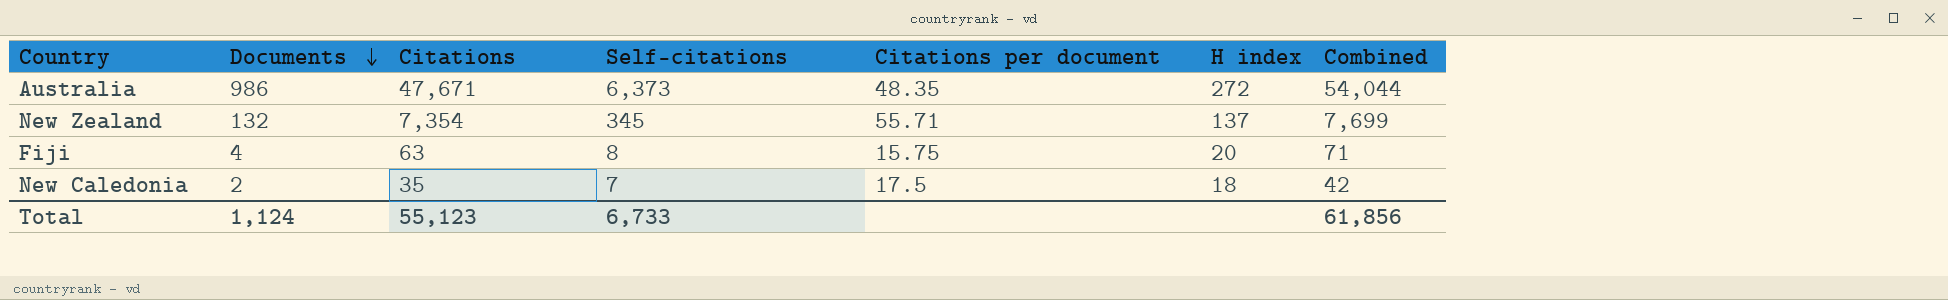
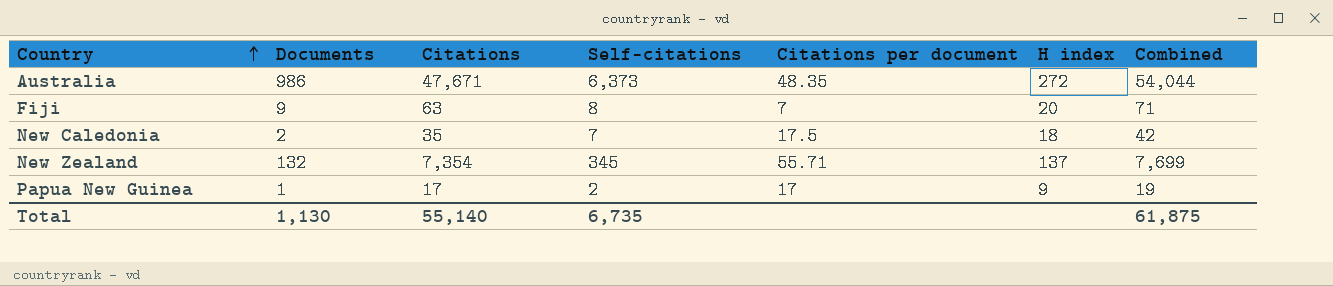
row order: Documents descending -> Country ascending
Fiji | Documents: 4 -> 9
Fiji | Citations per document: 15.75 -> 7
row Papua New Guinea: none -> 1 | 17 | 2 | 17 | 9 | 19
Total | Documents: 1,124 -> 1,130
Total | Citations: 55,123 -> 55,140
Total | Self-citations: 6,733 -> 6,735
Total | Combined: 61,856 -> 61,875

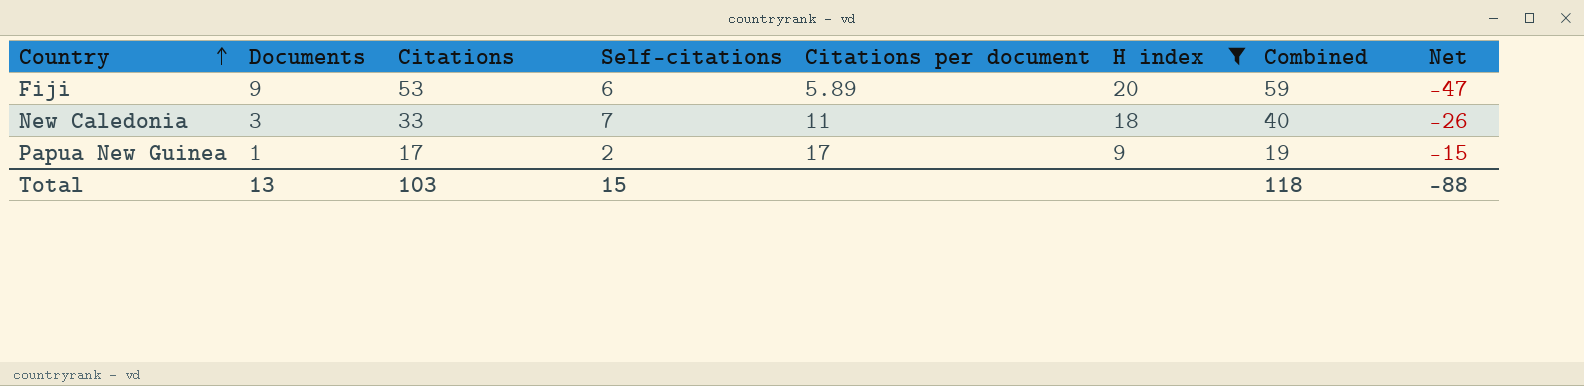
filter: none -> H index <= 20
column Net | formula: none -> [Self-citations] - [Citations]
Fiji | Citations: 63 -> 53
Fiji | Self-citations: 8 -> 6
Fiji | Citations per document: 7 -> 5.89
Fiji | Combined: 71 -> 59
New Caledonia | Documents: 2 -> 3
New Caledonia | Citations: 35 -> 33
New Caledonia | Citations per document: 17.5 -> 11
New Caledonia | Combined: 42 -> 40
Total | Documents: 1,130 -> 13
Total | Citations: 55,140 -> 103
Total | Self-citations: 6,735 -> 15
Total | Combined: 61,875 -> 118

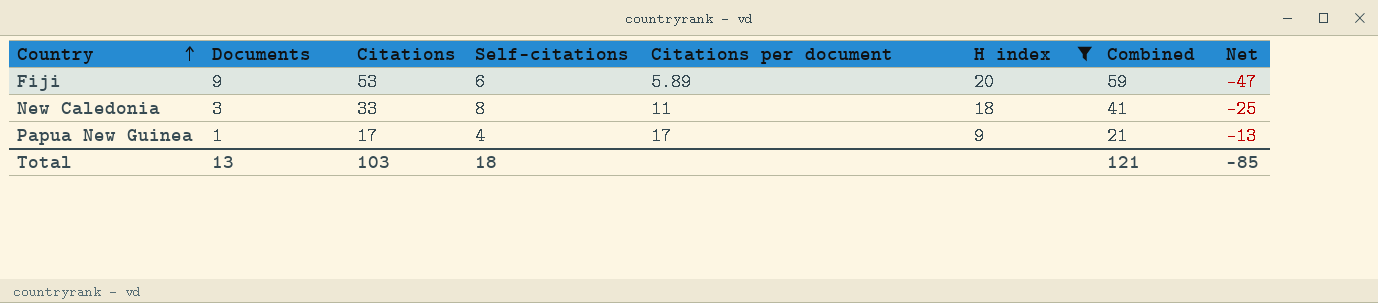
New Caledonia | Self-citations: 7 -> 8
New Caledonia | Combined: 40 -> 41
New Caledonia | Net: -26 -> -25
Papua New Guinea | Self-citations: 2 -> 4
Papua New Guinea | Combined: 19 -> 21
Papua New Guinea | Net: -15 -> -13
Total | Self-citations: 15 -> 18
Total | Combined: 118 -> 121
Total | Net: -88 -> -85

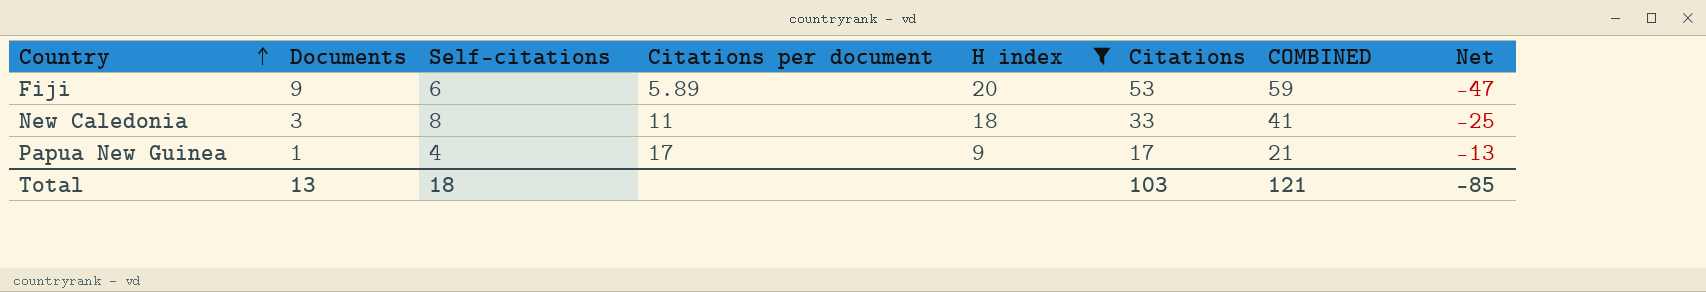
column Citations | position: 3 -> 6
column name: Combined -> COMBINED

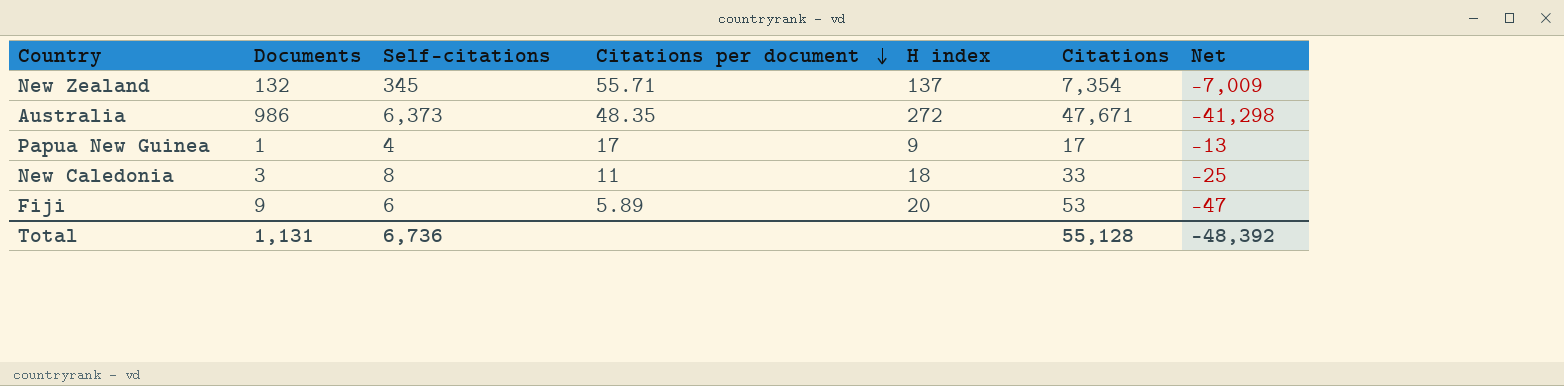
filter: H index <= 20 -> none
row order: Country ascending -> Citations per document descending
column COMBINED | formula: [Self-citations] + [Citations] -> none
Total | Documents: 13 -> 1,131
Total | Self-citations: 18 -> 6,736
Total | Citations: 103 -> 55,128
Total | Net: -85 -> -48,392

